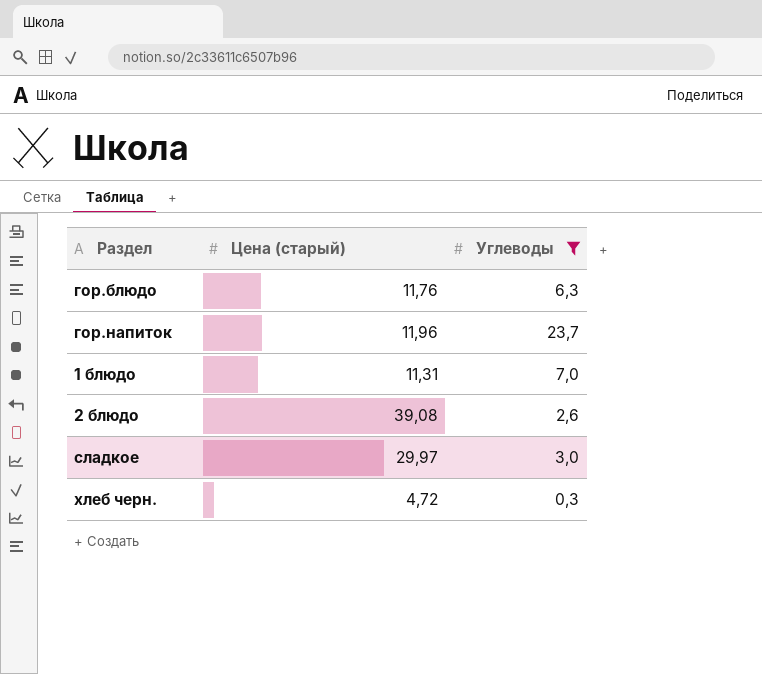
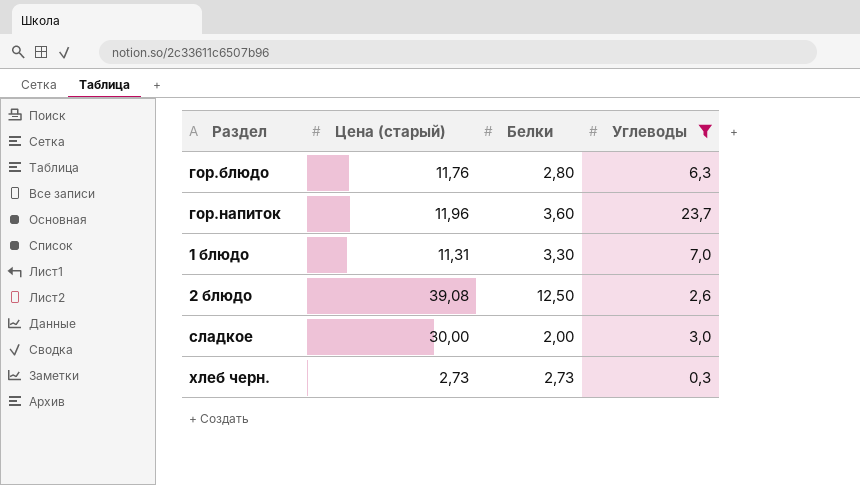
column Белки | position: none -> 3
сладкое | Цена (старый): 29,97 -> 30,00
хлеб черн. | Цена (старый): 4,72 -> 2,73

